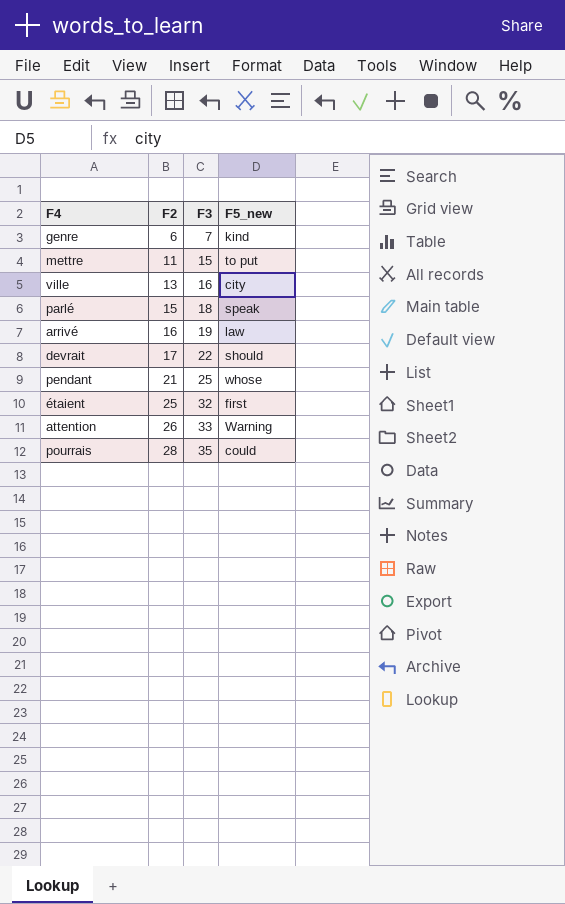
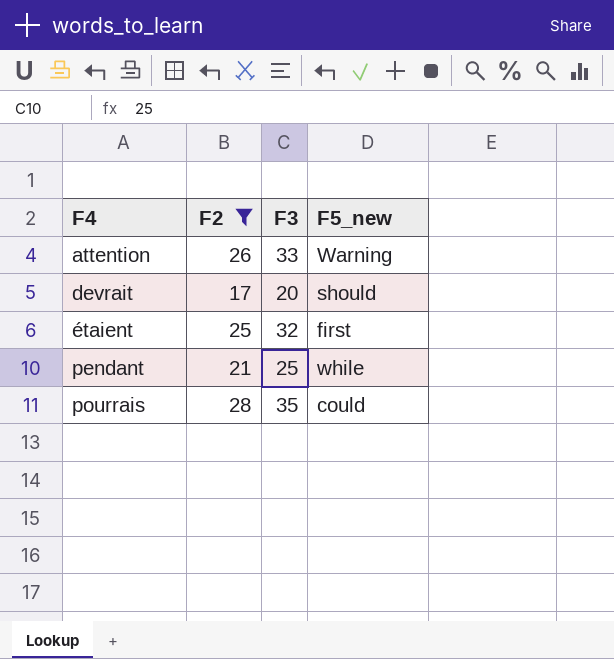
filter: none -> F2 >= 17
row order: F2 ascending -> F4 ascending
devrait | F3: 22 -> 20
pendant | F5_new: whose -> while

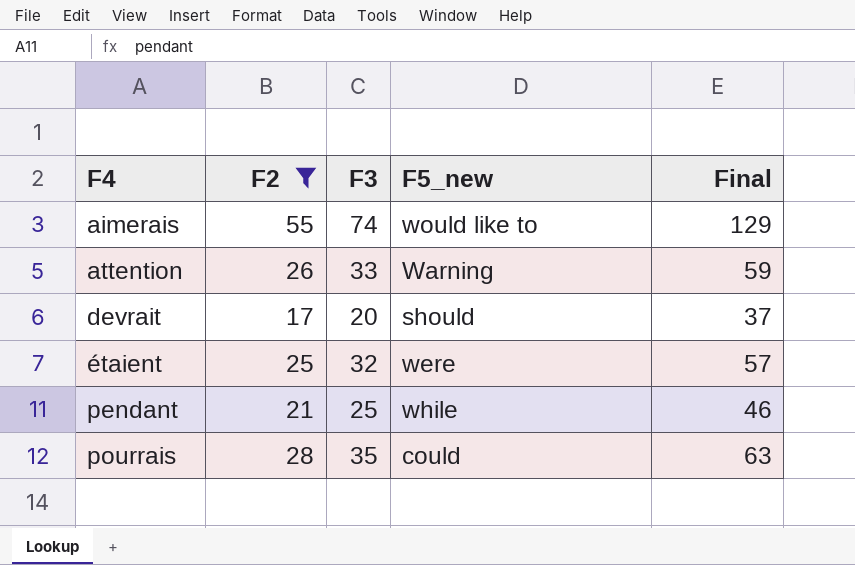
column Final | formula: none -> [F2] + [F3]
row aimerais: none -> 55 | 74 | would like to | 129
étaient | F5_new: first -> were

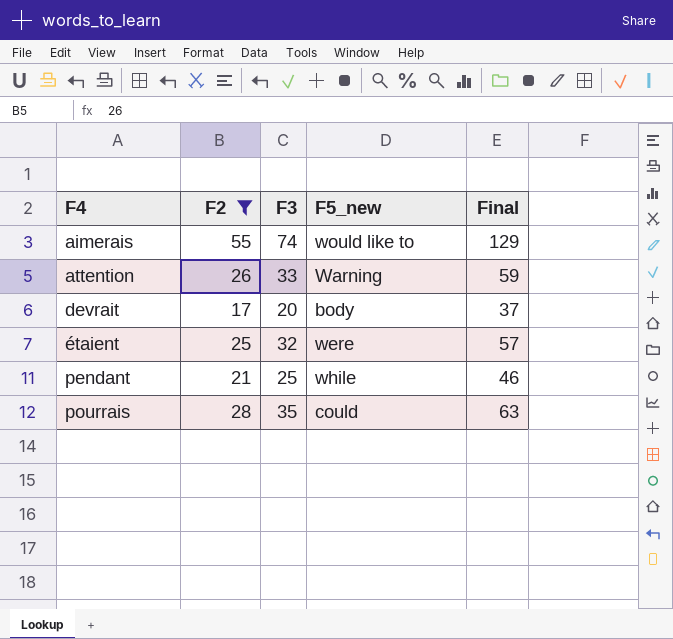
devrait | F5_new: should -> body

